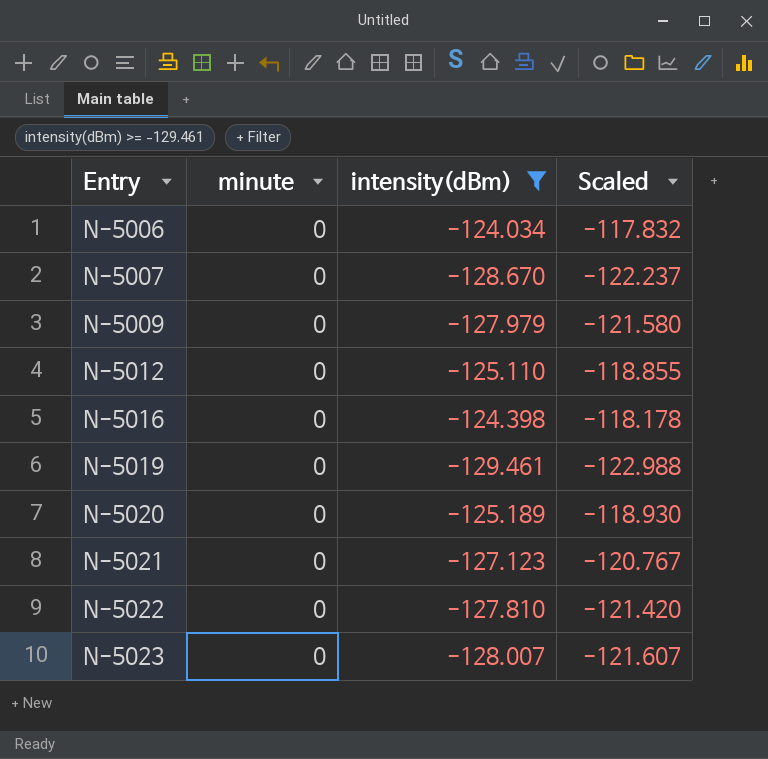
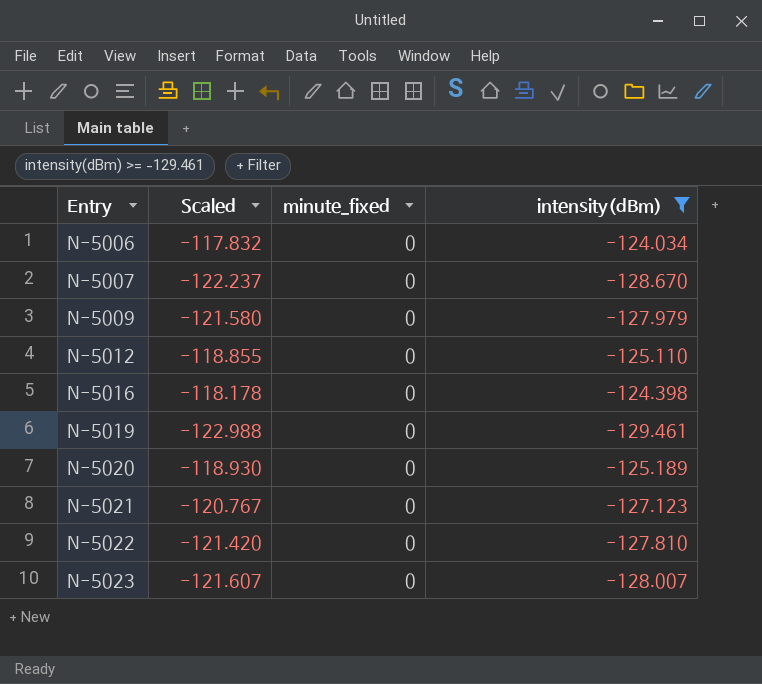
column Scaled | position: 4 -> 2
column name: minute -> minute_fixed

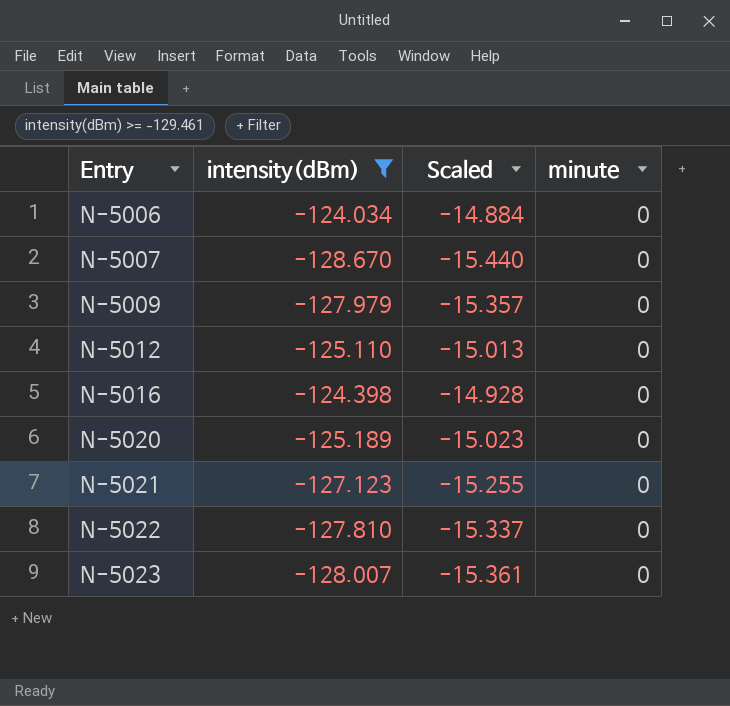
column intensity(dBm) | position: 4 -> 2
column Scaled | formula: [intensity(dBm)] * 0.95 -> [intensity(dBm)] * 0.12
column name: minute_fixed -> minute
row N-5019: -122.988 | 0 | -129.461 -> none

